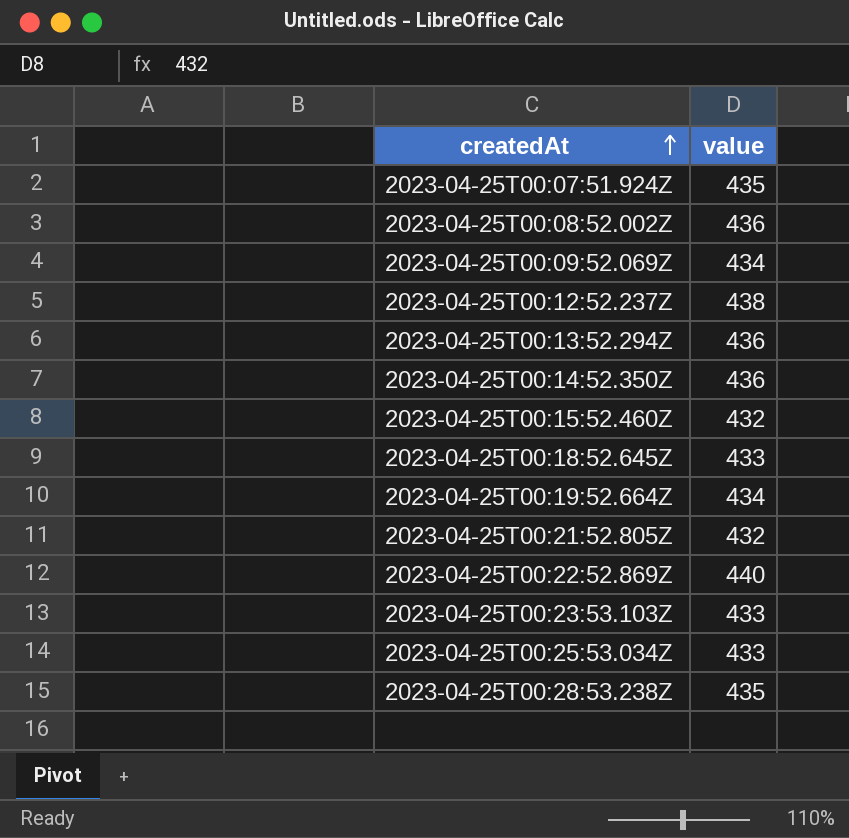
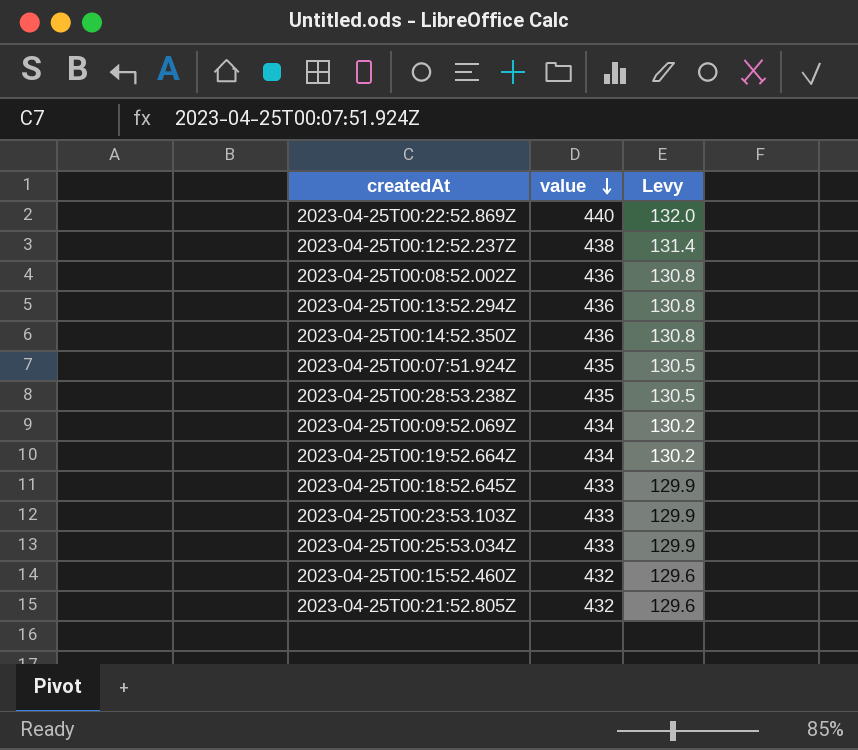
row order: createdAt ascending -> value descending
column Levy | formula: none -> [value] * 0.3

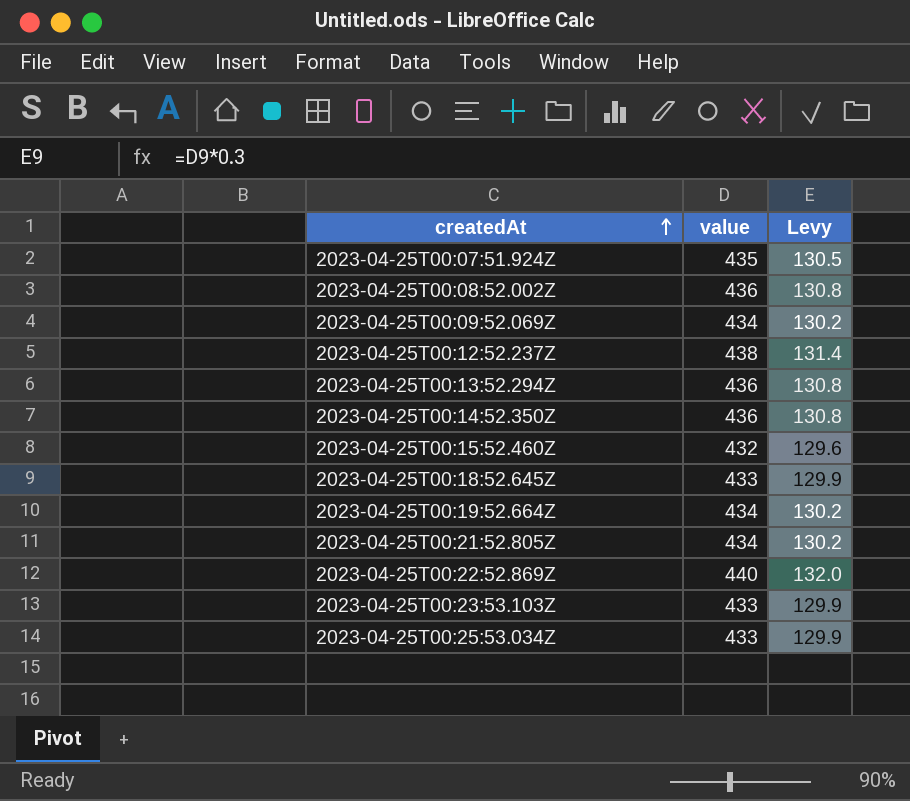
row order: value descending -> createdAt ascending
row 2023-04-25T00:28:53.238Z: 435 | 130.5 -> none
2023-04-25T00:21:52.805Z | value: 432 -> 434
2023-04-25T00:21:52.805Z | Levy: 129.6 -> 130.2

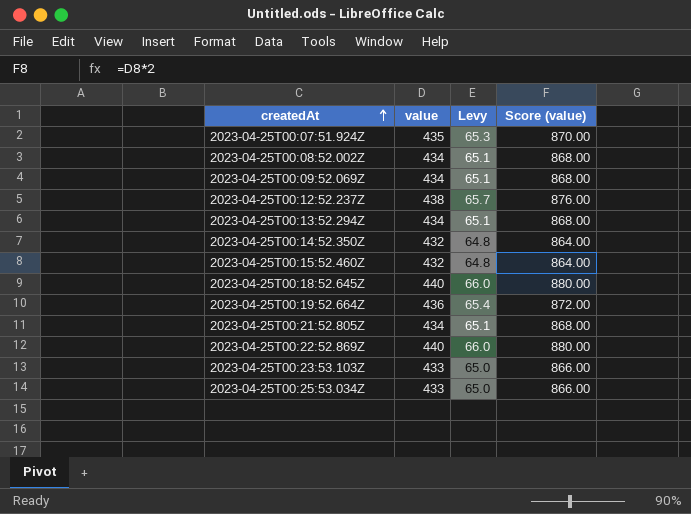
column Levy | formula: [value] * 0.3 -> [value] * 0.15
column Score (value) | formula: none -> [value] * 2
2023-04-25T00:08:52.002Z | value: 436 -> 434
2023-04-25T00:13:52.294Z | value: 436 -> 434
2023-04-25T00:14:52.350Z | value: 436 -> 432
2023-04-25T00:18:52.645Z | value: 433 -> 440
2023-04-25T00:19:52.664Z | value: 434 -> 436

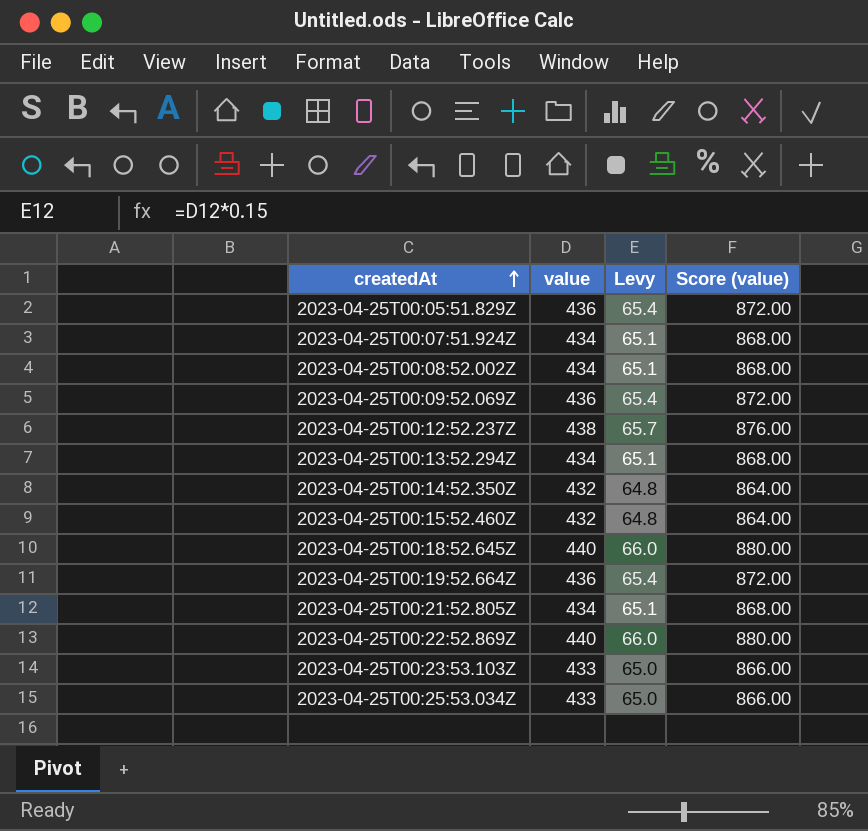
row 2023-04-25T00:05:51.829Z: none -> 436 | 65.4 | 872.00
2023-04-25T00:07:51.924Z | value: 435 -> 434
2023-04-25T00:07:51.924Z | Levy: 65.3 -> 65.1
2023-04-25T00:07:51.924Z | Score (value): 870.00 -> 868.00
2023-04-25T00:09:52.069Z | value: 434 -> 436
2023-04-25T00:09:52.069Z | Levy: 65.1 -> 65.4
2023-04-25T00:09:52.069Z | Score (value): 868.00 -> 872.00

